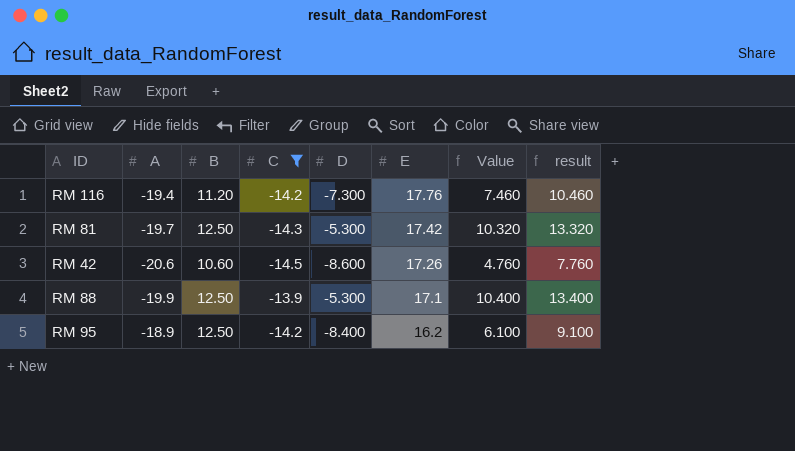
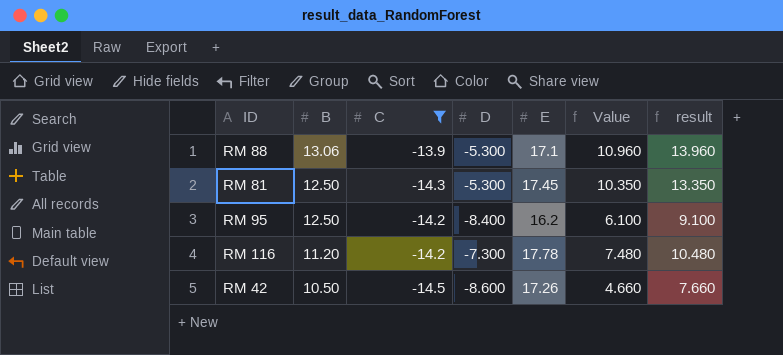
row order: E descending -> B descending
column A | position: 2 -> none
RM 88 | B: 12.50 -> 13.06
RM 88 | Value: 10.400 -> 10.960
RM 88 | result: 13.400 -> 13.960
RM 81 | E: 17.42 -> 17.45
RM 81 | Value: 10.320 -> 10.350
RM 81 | result: 13.320 -> 13.350
RM 116 | E: 17.76 -> 17.78
RM 116 | Value: 7.460 -> 7.480
RM 116 | result: 10.460 -> 10.480
RM 42 | B: 10.60 -> 10.50
RM 42 | Value: 4.760 -> 4.660
RM 42 | result: 7.760 -> 7.660

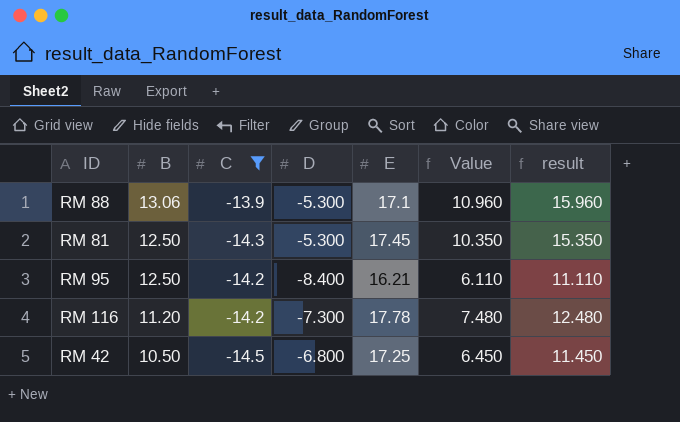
column result | formula: [Value] + 3 -> [Value] + 5
RM 95 | E: 16.2 -> 16.21
RM 95 | Value: 6.100 -> 6.110
RM 42 | D: -8.600 -> -6.800
RM 42 | E: 17.26 -> 17.25
RM 42 | Value: 4.660 -> 6.450

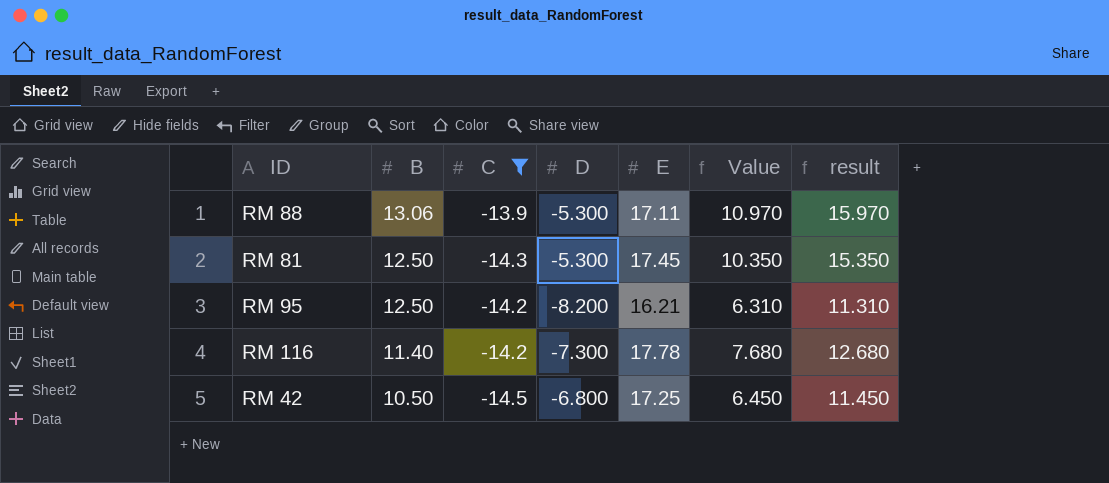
RM 88 | E: 17.1 -> 17.11
RM 88 | Value: 10.960 -> 10.970
RM 88 | result: 15.960 -> 15.970
RM 95 | D: -8.400 -> -8.200
RM 95 | Value: 6.110 -> 6.310
RM 95 | result: 11.110 -> 11.310
RM 116 | B: 11.20 -> 11.40
RM 116 | Value: 7.480 -> 7.680
RM 116 | result: 12.480 -> 12.680

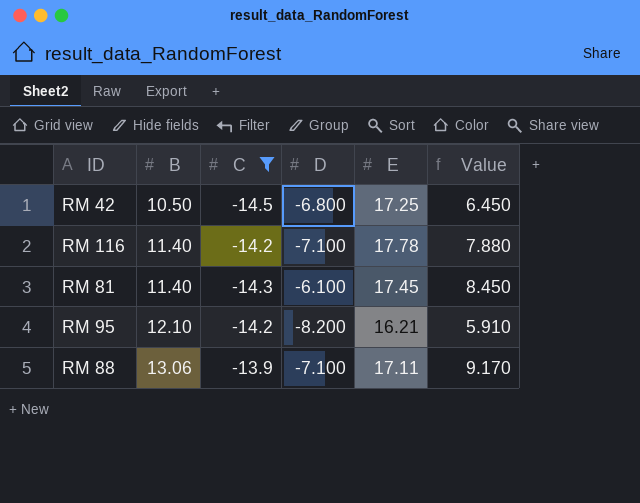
row order: B descending -> B ascending
column result | formula: [Value] + 5 -> none
RM 116 | D: -7.300 -> -7.100
RM 116 | Value: 7.680 -> 7.880
RM 81 | B: 12.50 -> 11.40
RM 81 | D: -5.300 -> -6.100
RM 81 | Value: 10.350 -> 8.450
RM 95 | B: 12.50 -> 12.10
RM 95 | Value: 6.310 -> 5.910
RM 88 | D: -5.300 -> -7.100
RM 88 | Value: 10.970 -> 9.170

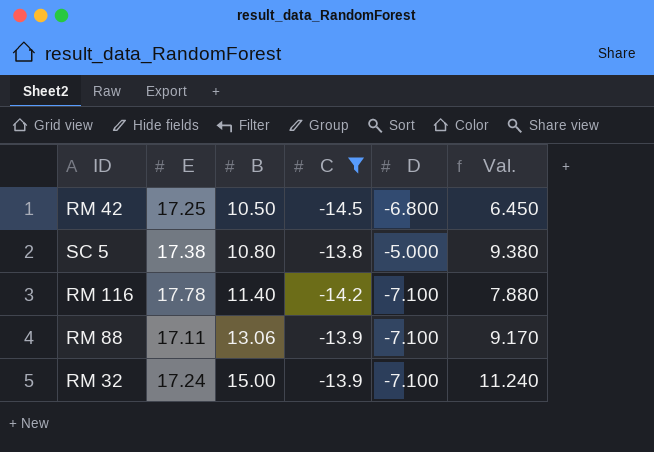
column E | position: 5 -> 2
column name: Value -> Val.
row RM 81: 11.40 | -14.3 | -6.100 | 17.45 | 8.450 -> none
row RM 95: 12.10 | -14.2 | -8.200 | 16.21 | 5.910 -> none
row SC 5: none -> 17.38 | 10.80 | -13.8 | -5.000 | 9.380
row RM 32: none -> 17.24 | 15.00 | -13.9 | -7.100 | 11.240

